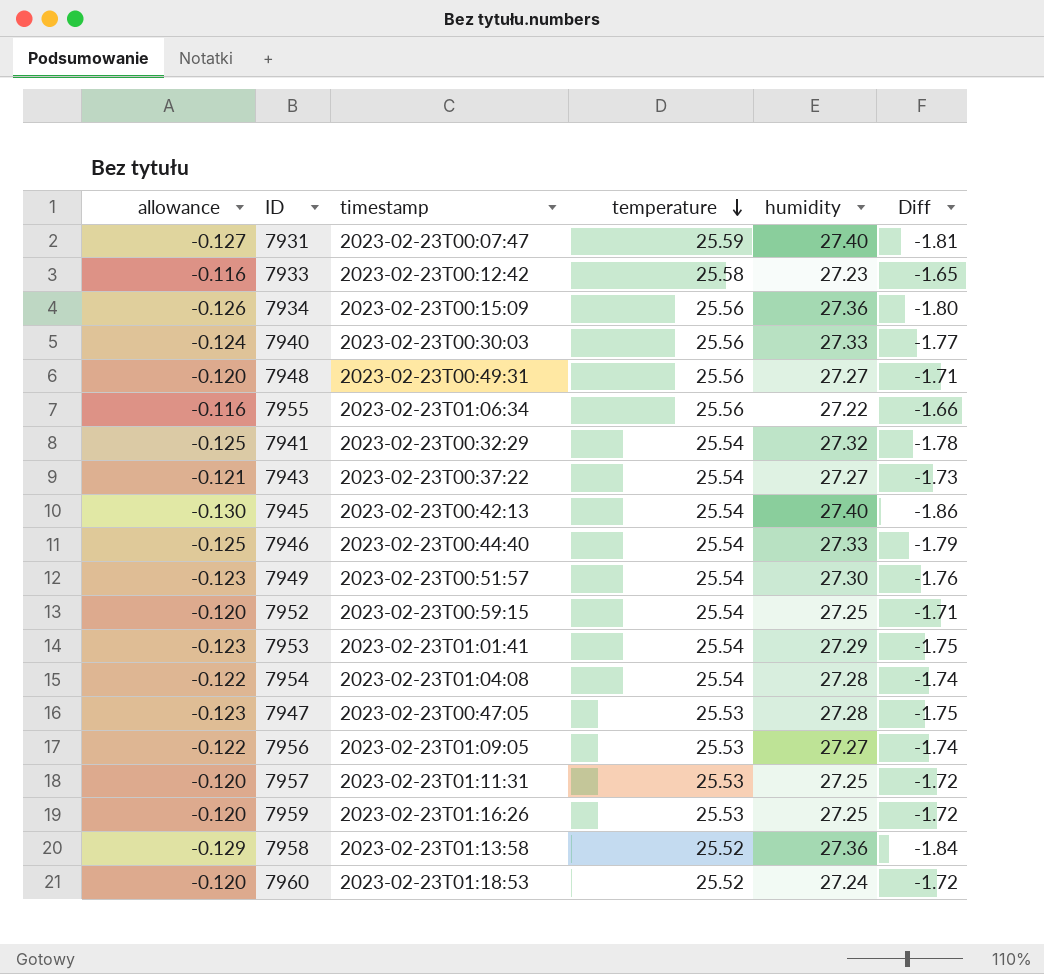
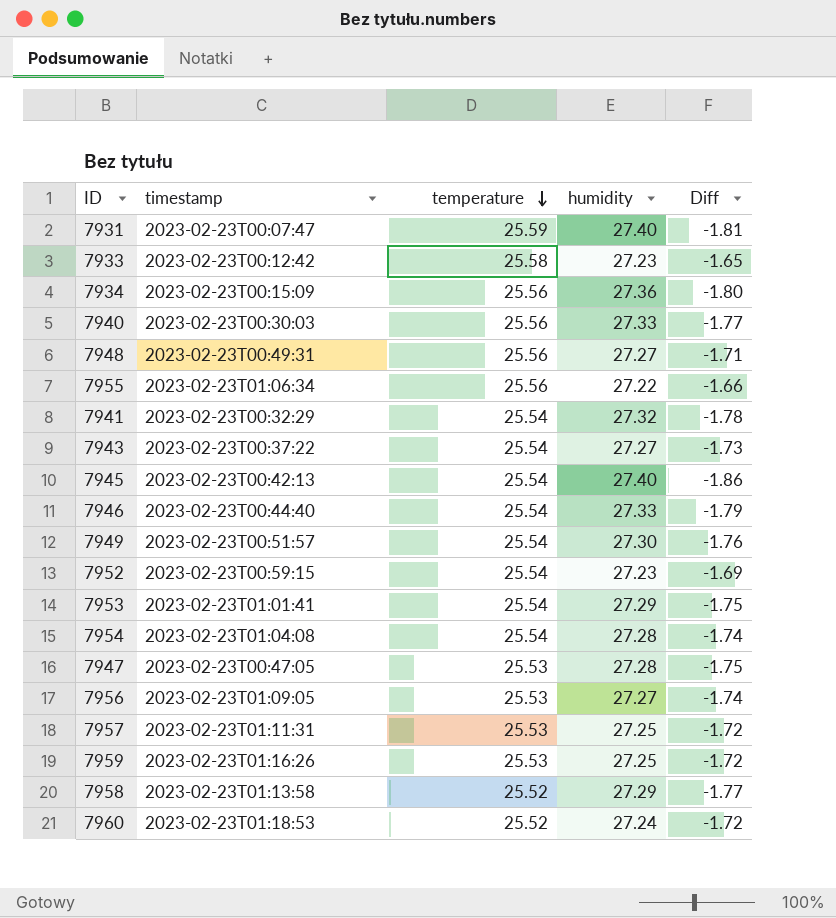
column allowance | formula: [Diff] * 0.07 -> none
7952 | humidity: 27.25 -> 27.23
7952 | Diff: -1.71 -> -1.69
7958 | humidity: 27.36 -> 27.29
7958 | Diff: -1.84 -> -1.77

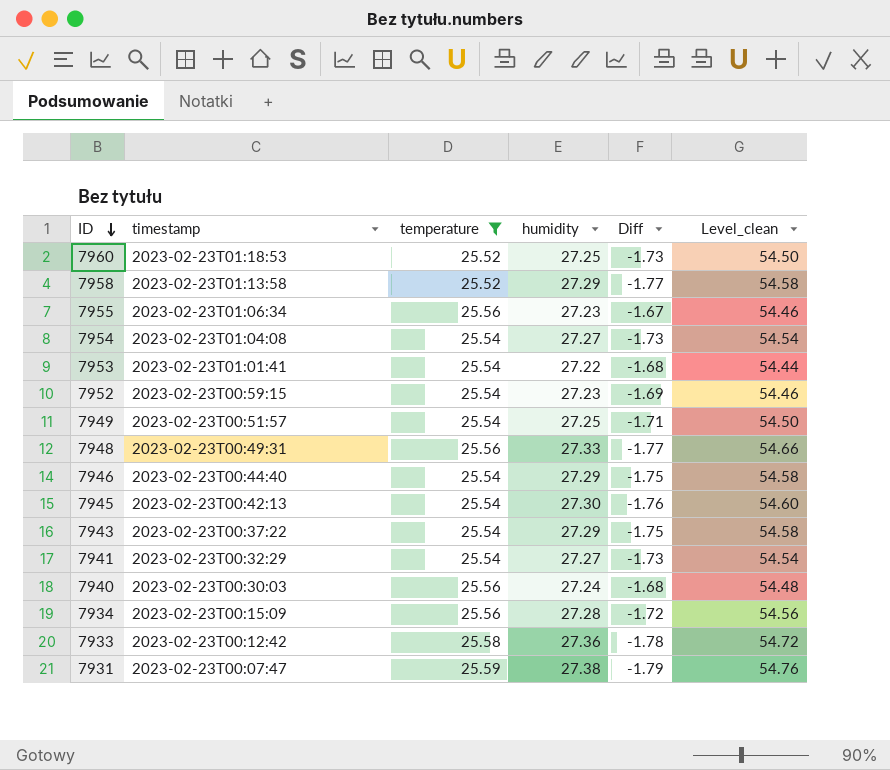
filter: none -> temperature != 25.53
row order: temperature descending -> ID descending
column Level_clean | formula: none -> [humidity] * 2
7960 | humidity: 27.24 -> 27.25
7960 | Diff: -1.72 -> -1.73
7955 | humidity: 27.22 -> 27.23
7955 | Diff: -1.66 -> -1.67
7954 | humidity: 27.28 -> 27.27
7954 | Diff: -1.74 -> -1.73
7953 | humidity: 27.29 -> 27.22
7953 | Diff: -1.75 -> -1.68
7949 | humidity: 27.30 -> 27.25
7949 | Diff: -1.76 -> -1.71
7948 | humidity: 27.27 -> 27.33
7948 | Diff: -1.71 -> -1.77
7946 | humidity: 27.33 -> 27.29
7946 | Diff: -1.79 -> -1.75
7945 | humidity: 27.40 -> 27.30
7945 | Diff: -1.86 -> -1.76
7943 | humidity: 27.27 -> 27.29
7943 | Diff: -1.73 -> -1.75
7941 | humidity: 27.32 -> 27.27
7941 | Diff: -1.78 -> -1.73
7940 | humidity: 27.33 -> 27.24
7940 | Diff: -1.77 -> -1.68
7934 | humidity: 27.36 -> 27.28
7934 | Diff: -1.80 -> -1.72
7933 | humidity: 27.23 -> 27.36
7933 | Diff: -1.65 -> -1.78
7931 | humidity: 27.40 -> 27.38
7931 | Diff: -1.81 -> -1.79

